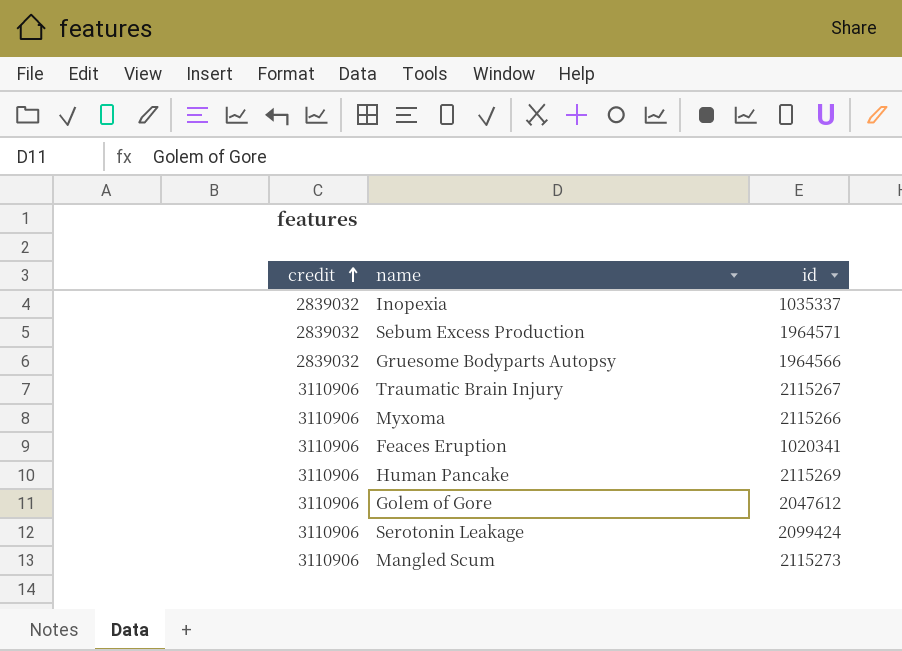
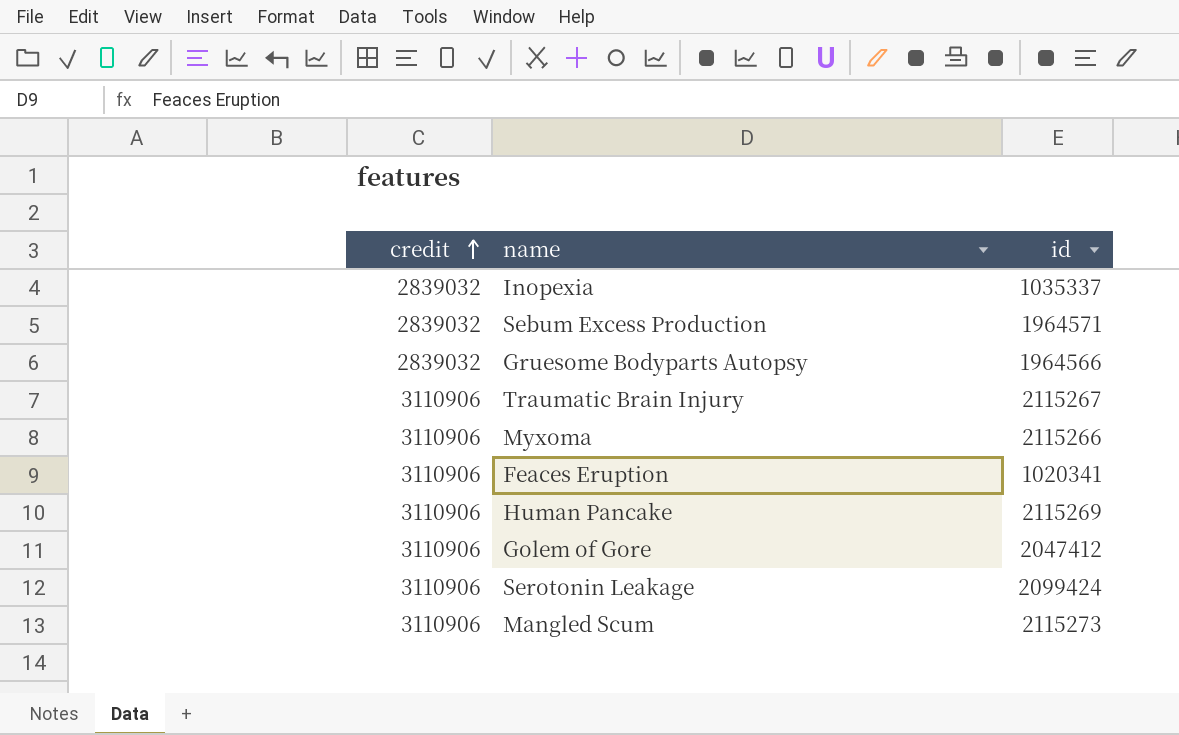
Golem of Gore | id: 2047612 -> 2047412

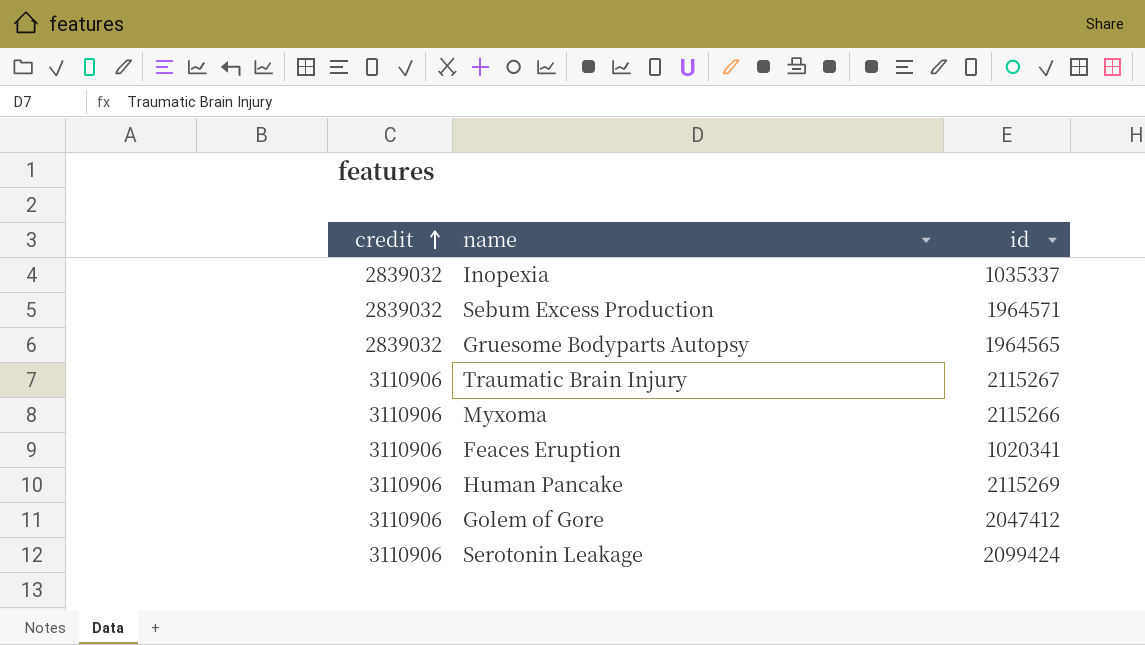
row Mangled Scum: 3110906 | 2115273 -> none
Gruesome Bodyparts Autopsy | id: 1964566 -> 1964565

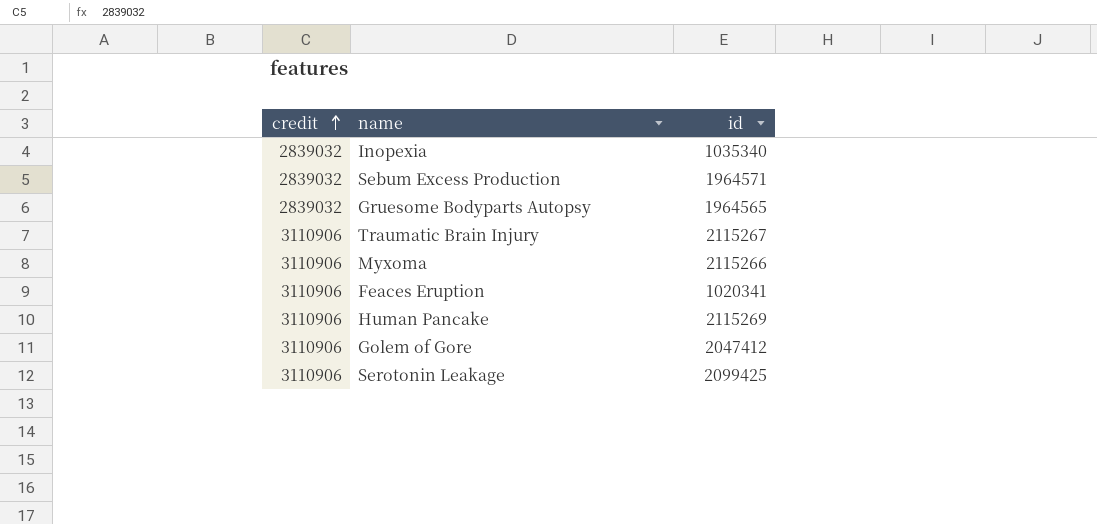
Inopexia | id: 1035337 -> 1035340
Serotonin Leakage | id: 2099424 -> 2099425

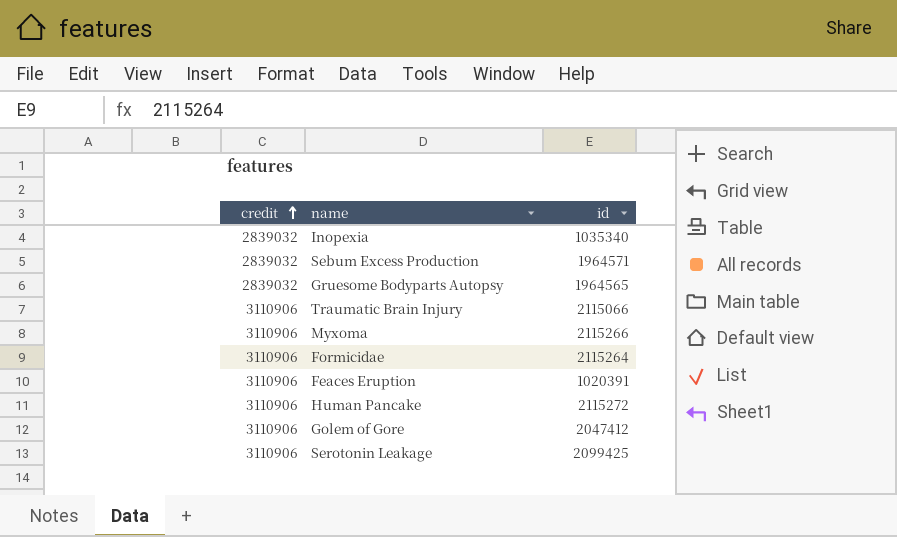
Traumatic Brain Injury | id: 2115267 -> 2115066
row Formicidae: none -> 3110906 | 2115264
Feaces Eruption | id: 1020341 -> 1020391
Human Pancake | id: 2115269 -> 2115272

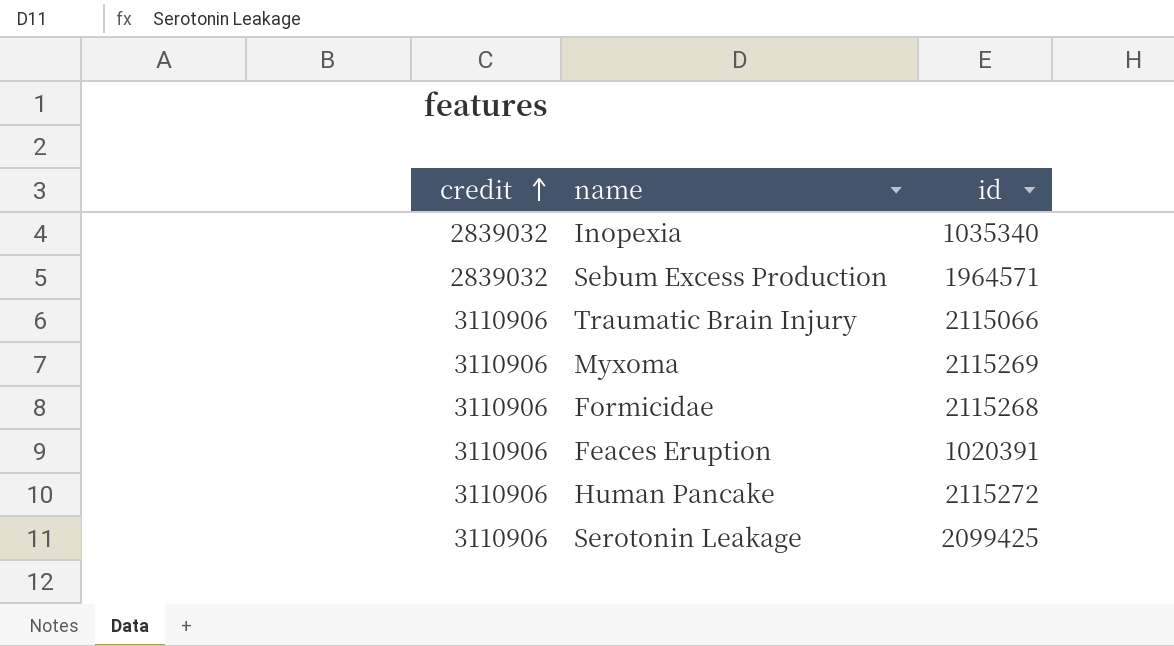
row Gruesome Bodyparts Autopsy: 2839032 | 1964565 -> none
row Golem of Gore: 3110906 | 2047412 -> none
Myxoma | id: 2115266 -> 2115269
Formicidae | id: 2115264 -> 2115268

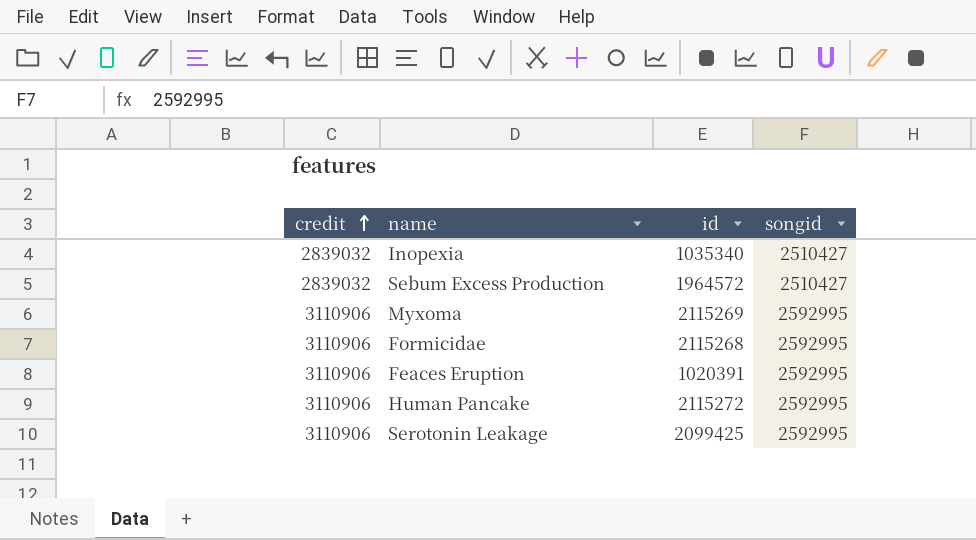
column songid | position: none -> 4
row Traumatic Brain Injury: 3110906 | 2115066 -> none
Sebum Excess Production | id: 1964571 -> 1964572

